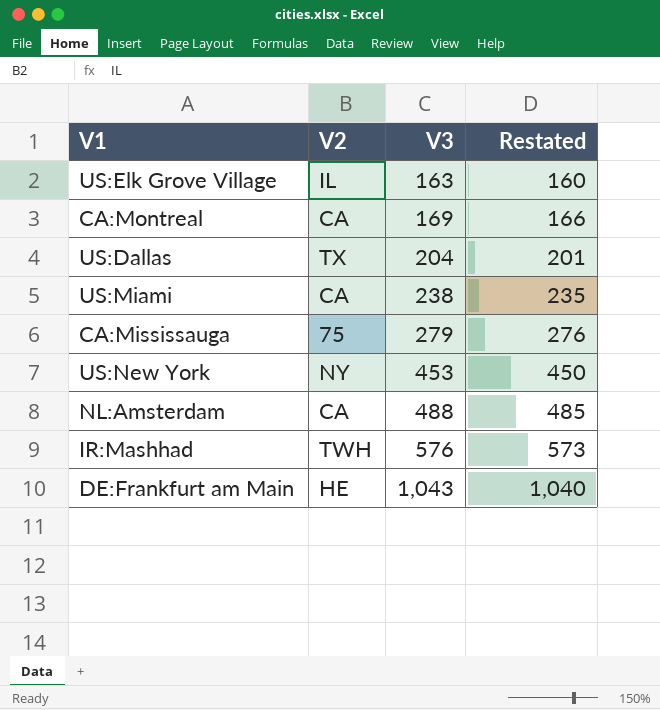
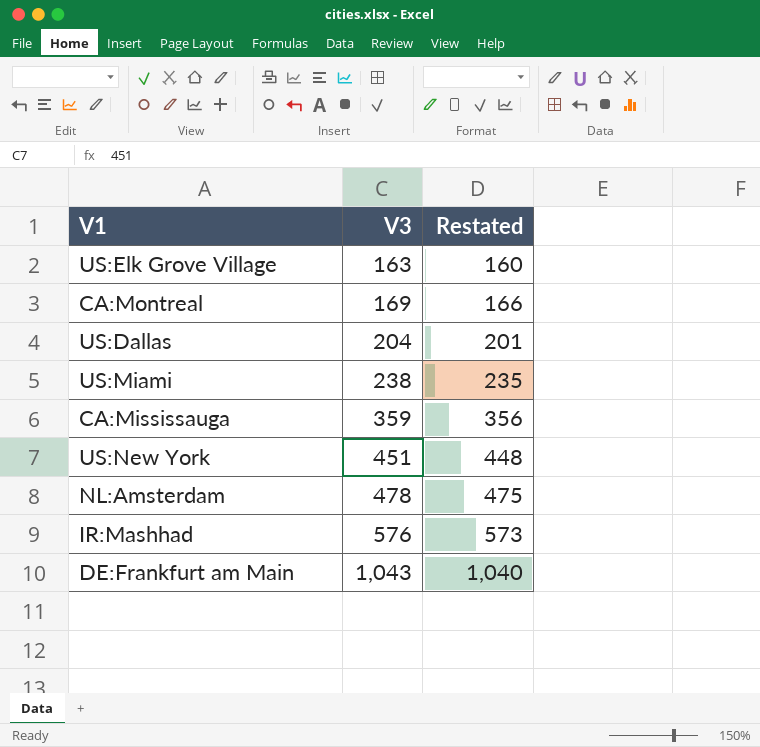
column V2 | position: 2 -> none
CA:Mississauga | V3: 279 -> 359
CA:Mississauga | Restated: 276 -> 356
US:New York | V3: 453 -> 451
US:New York | Restated: 450 -> 448
NL:Amsterdam | V3: 488 -> 478
NL:Amsterdam | Restated: 485 -> 475

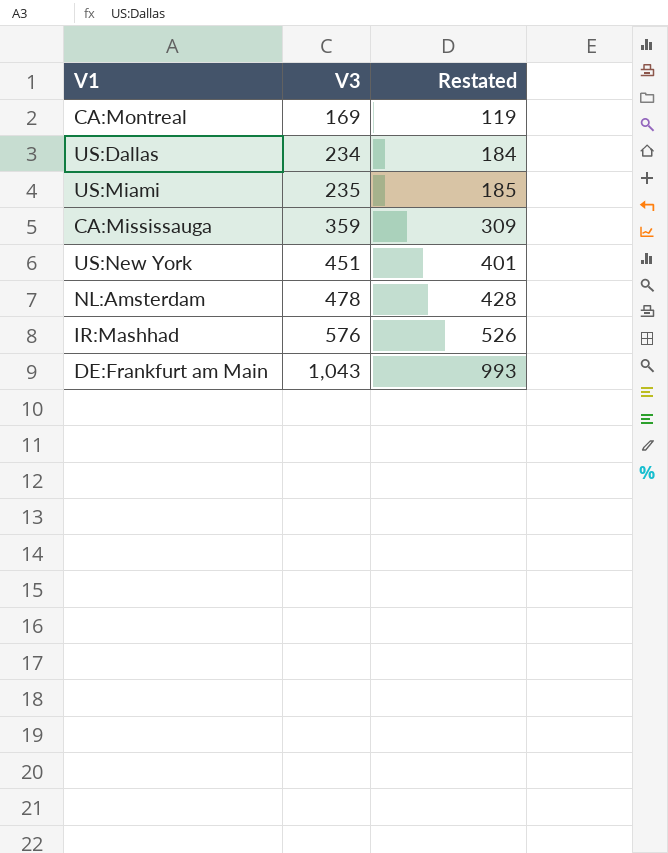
column Restated | formula: [V3] - 3 -> [V3] - 50
row US:Elk Grove Village: 163 | 160 -> none
US:Dallas | V3: 204 -> 234
US:Miami | V3: 238 -> 235

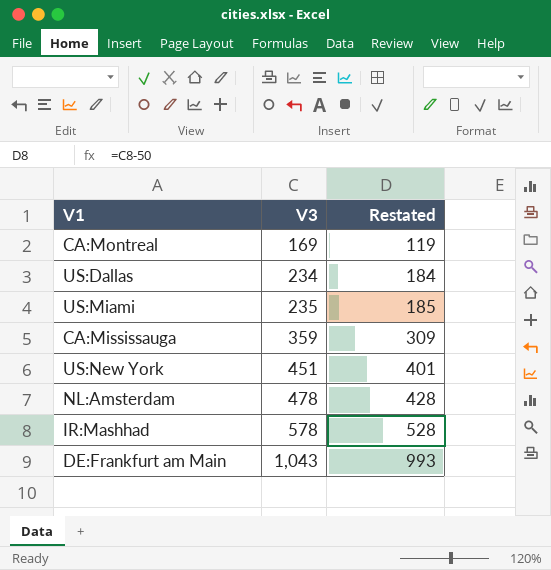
IR:Mashhad | V3: 576 -> 578
IR:Mashhad | Restated: 526 -> 528

